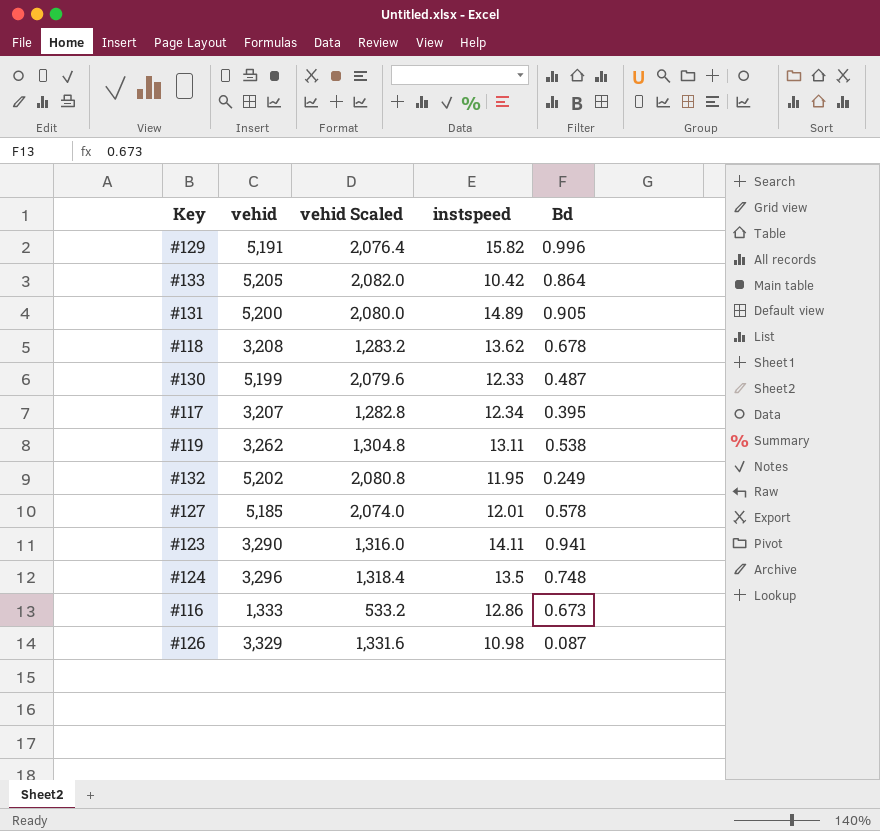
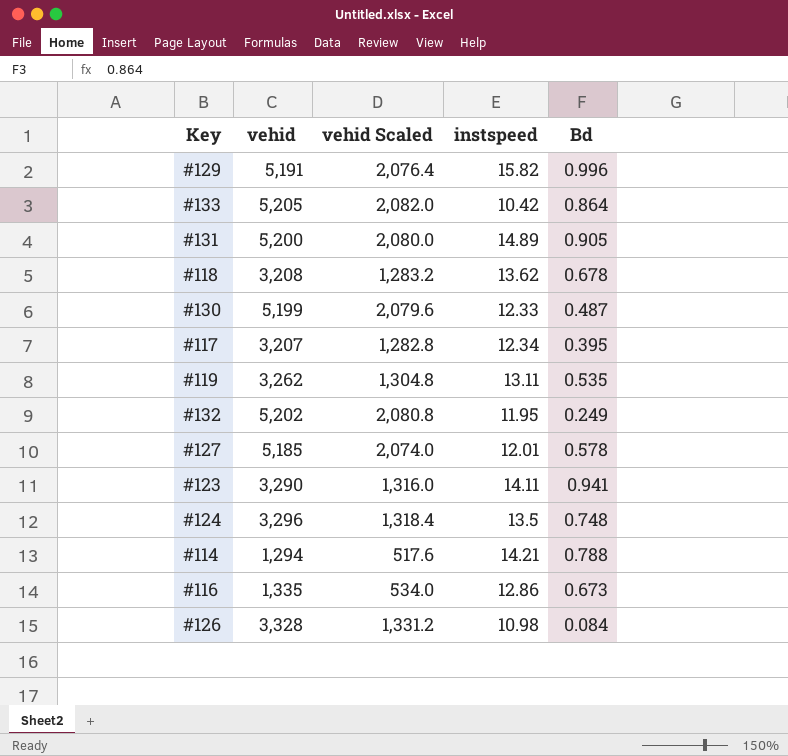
#119 | Bd: 0.538 -> 0.535
row #114: none -> 1,294 | 517.6 | 14.21 | 0.788
#116 | vehid: 1,333 -> 1,335
#116 | vehid Scaled: 533.2 -> 534.0
#126 | vehid: 3,329 -> 3,328
#126 | vehid Scaled: 1,331.6 -> 1,331.2
#126 | Bd: 0.087 -> 0.084

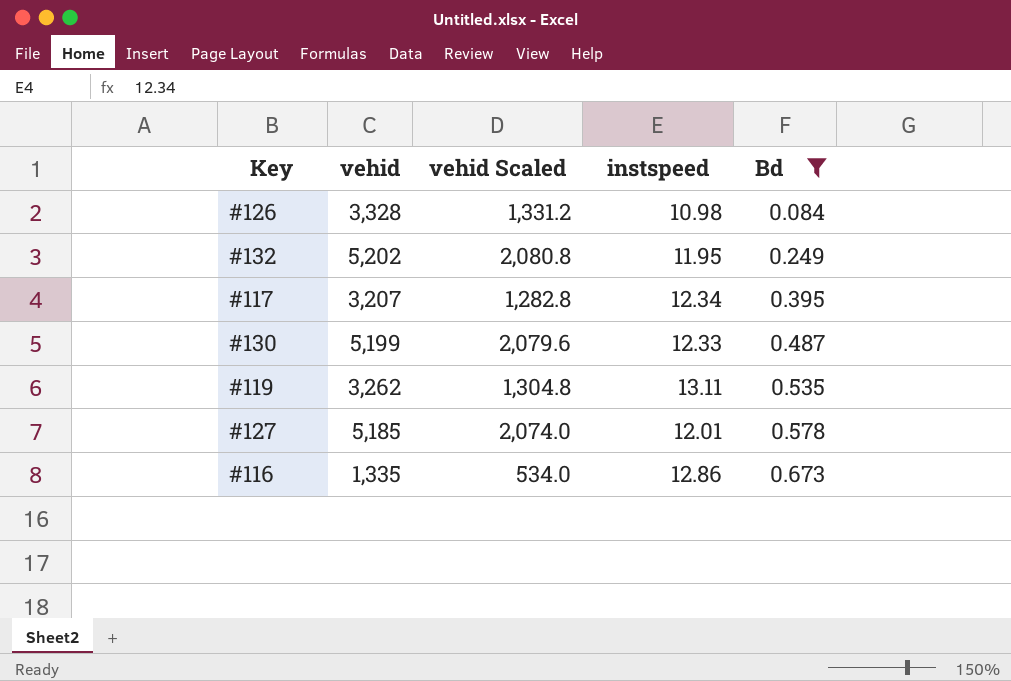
filter: none -> Bd <= 0.673
row order: none -> Bd ascending

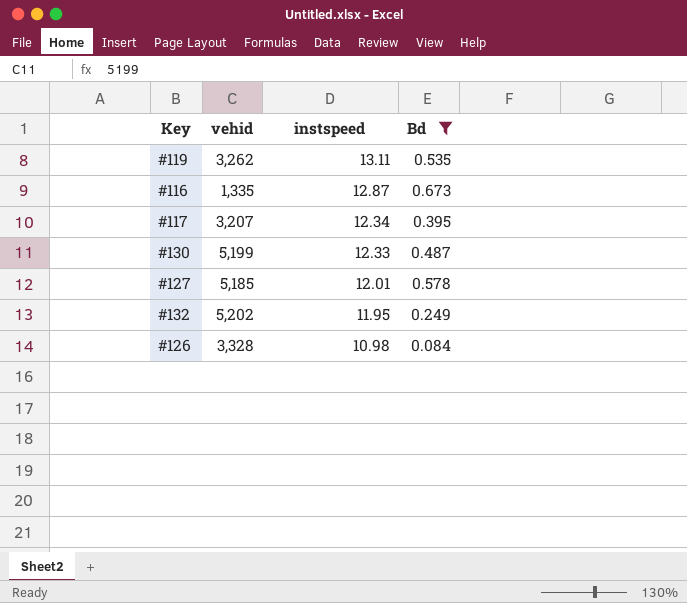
row order: Bd ascending -> instspeed descending
column vehid Scaled | formula: [vehid] * 0.4 -> none
#116 | instspeed: 12.86 -> 12.87

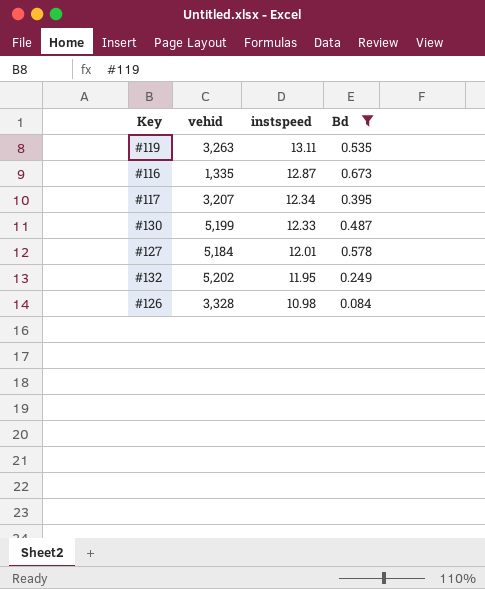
#119 | vehid: 3,262 -> 3,263
#127 | vehid: 5,185 -> 5,184

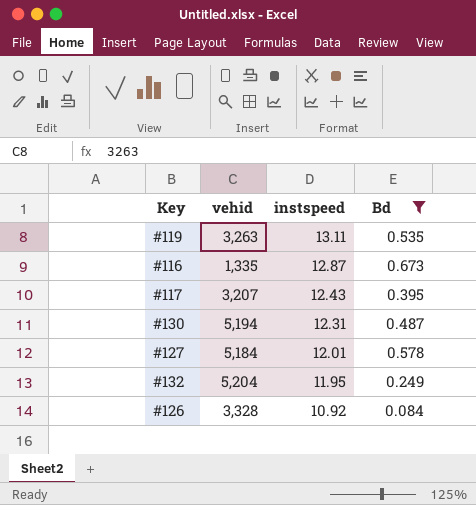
#117 | instspeed: 12.34 -> 12.43
#130 | vehid: 5,199 -> 5,194
#130 | instspeed: 12.33 -> 12.31
#132 | vehid: 5,202 -> 5,204
#126 | instspeed: 10.98 -> 10.92

